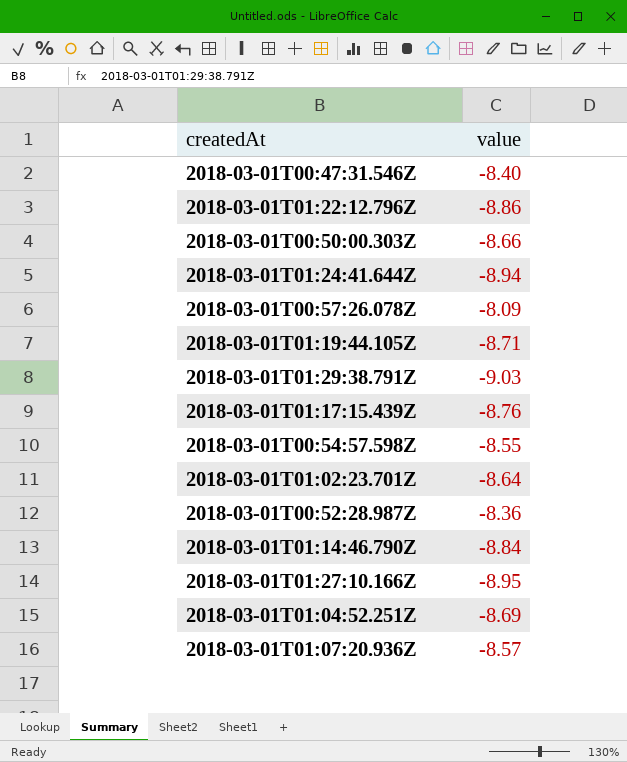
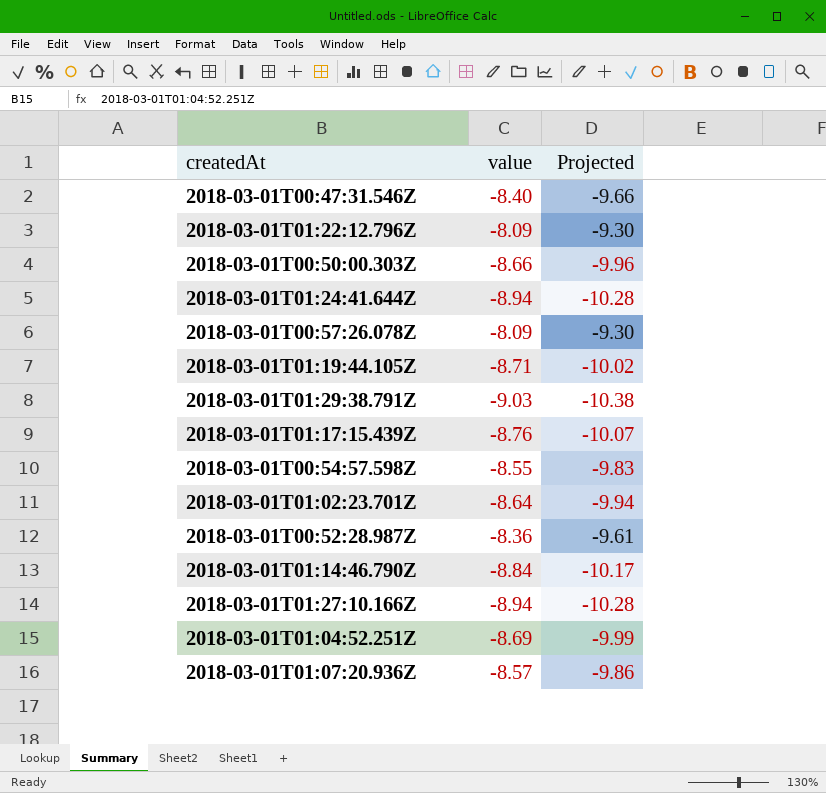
column Projected | formula: none -> [value] * 1.15
2018-03-01T01:22:12.796Z | value: -8.86 -> -8.09
2018-03-01T01:27:10.166Z | value: -8.95 -> -8.94

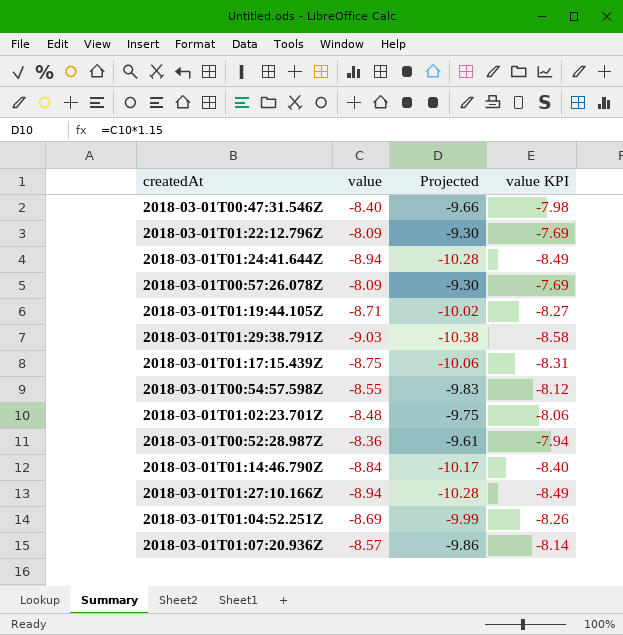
column value KPI | formula: none -> [value] * 0.95
row 2018-03-01T00:50:00.303Z: -8.66 | -9.96 -> none
2018-03-01T01:17:15.439Z | value: -8.76 -> -8.75
2018-03-01T01:17:15.439Z | Projected: -10.07 -> -10.06
2018-03-01T01:02:23.701Z | value: -8.64 -> -8.48
2018-03-01T01:02:23.701Z | Projected: -9.94 -> -9.75

